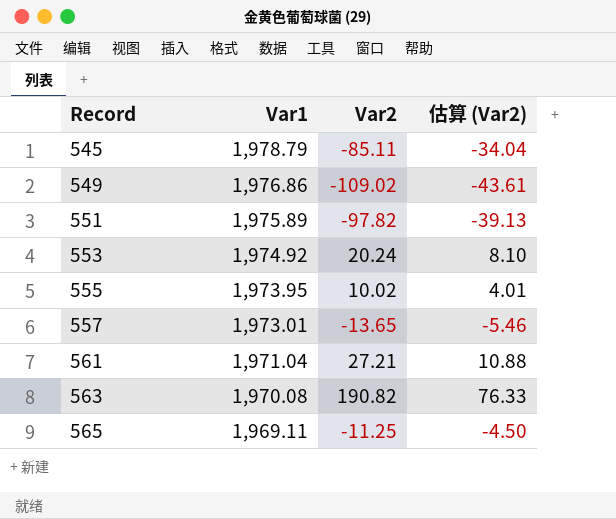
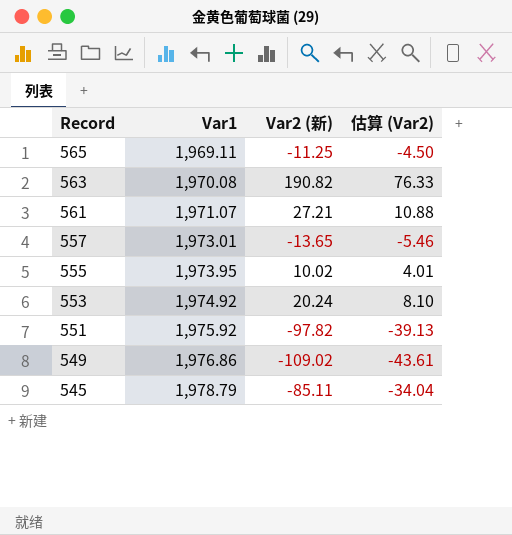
row order: Record ascending -> Record descending
column name: Var2 -> Var2 (新)
561 | Var1: 1,971.04 -> 1,971.07
551 | Var1: 1,975.89 -> 1,975.92

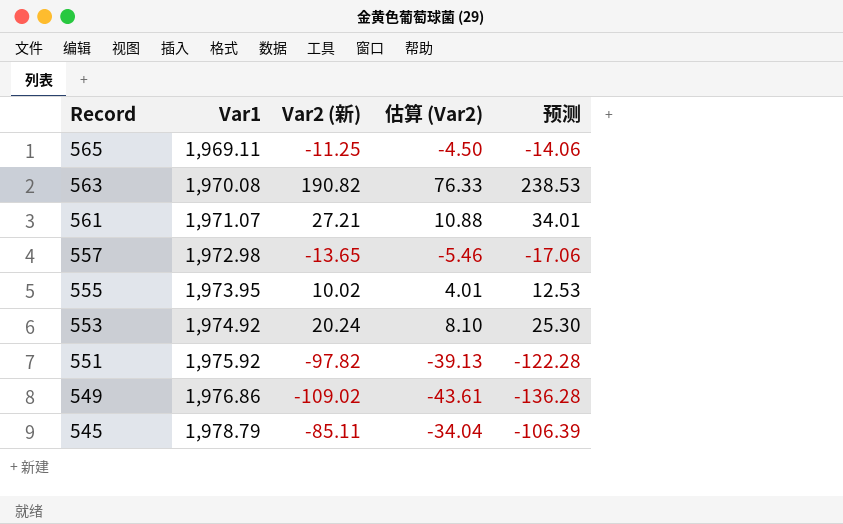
column 预测 | formula: none -> [Var2 (新)] * 1.25
557 | Var1: 1,973.01 -> 1,972.98

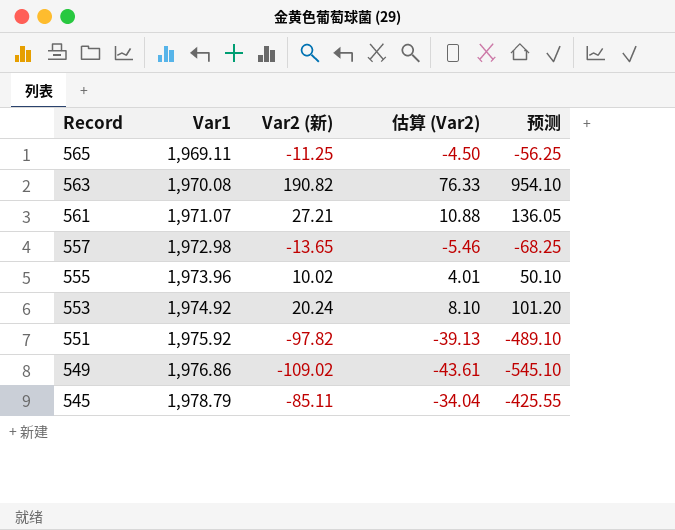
column 预测 | formula: [Var2 (新)] * 1.25 -> [Var2 (新)] * 5
555 | Var1: 1,973.95 -> 1,973.96

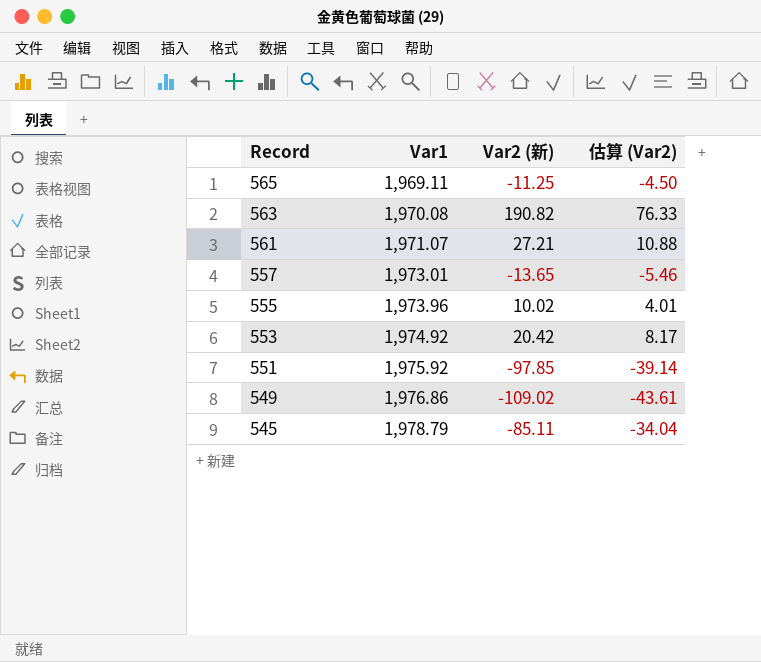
column 预测 | formula: [Var2 (新)] * 5 -> none
557 | Var1: 1,972.98 -> 1,973.01
553 | Var2 (新): 20.24 -> 20.42
553 | 估算 (Var2): 8.10 -> 8.17
551 | Var2 (新): -97.82 -> -97.85
551 | 估算 (Var2): -39.13 -> -39.14

